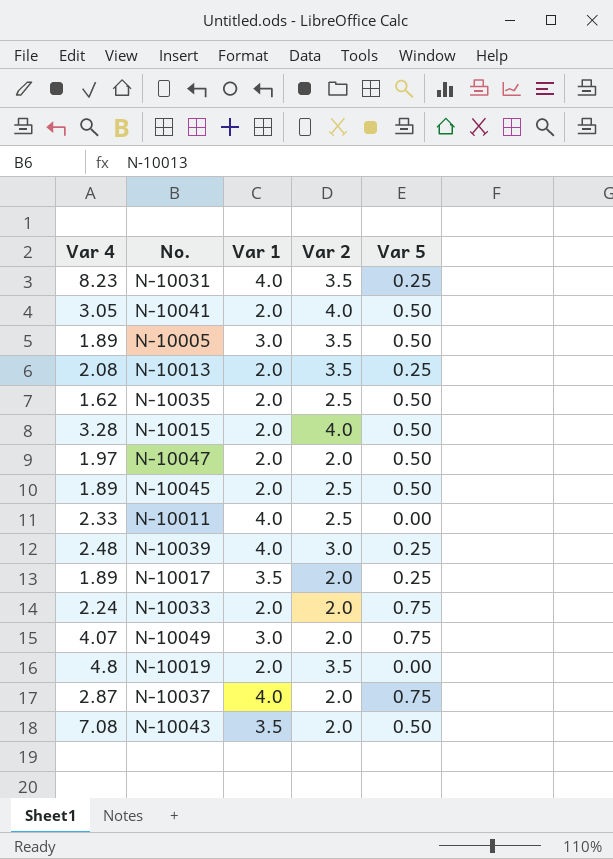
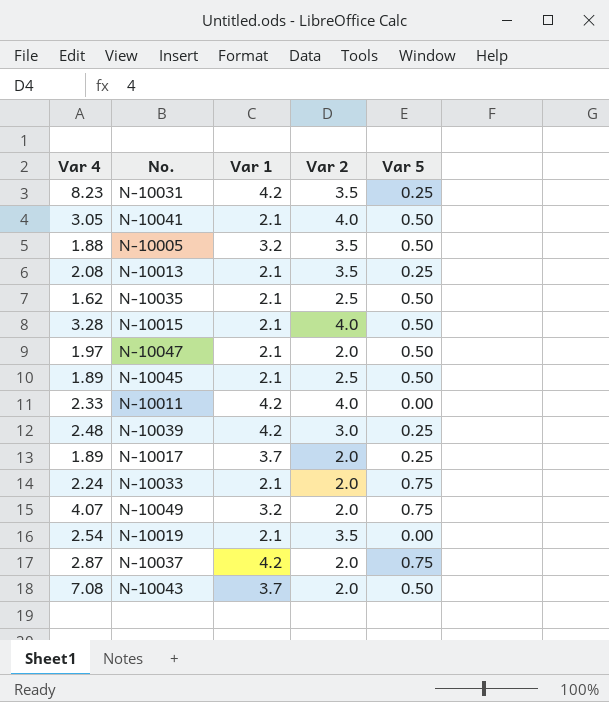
N-10031 | Var 1: 4.0 -> 4.2
N-10041 | Var 1: 2.0 -> 2.1
N-10005 | Var 4: 1.89 -> 1.88
N-10005 | Var 1: 3.0 -> 3.2
N-10013 | Var 1: 2.0 -> 2.1
N-10035 | Var 1: 2.0 -> 2.1
N-10015 | Var 1: 2.0 -> 2.1
N-10047 | Var 1: 2.0 -> 2.1
N-10045 | Var 1: 2.0 -> 2.1
N-10011 | Var 1: 4.0 -> 4.2
N-10011 | Var 2: 2.5 -> 4.0
N-10039 | Var 1: 4.0 -> 4.2
N-10017 | Var 1: 3.5 -> 3.7
N-10033 | Var 1: 2.0 -> 2.1
N-10049 | Var 1: 3.0 -> 3.2
N-10019 | Var 4: 4.8 -> 2.54
N-10019 | Var 1: 2.0 -> 2.1
N-10037 | Var 1: 4.0 -> 4.2
N-10043 | Var 1: 3.5 -> 3.7

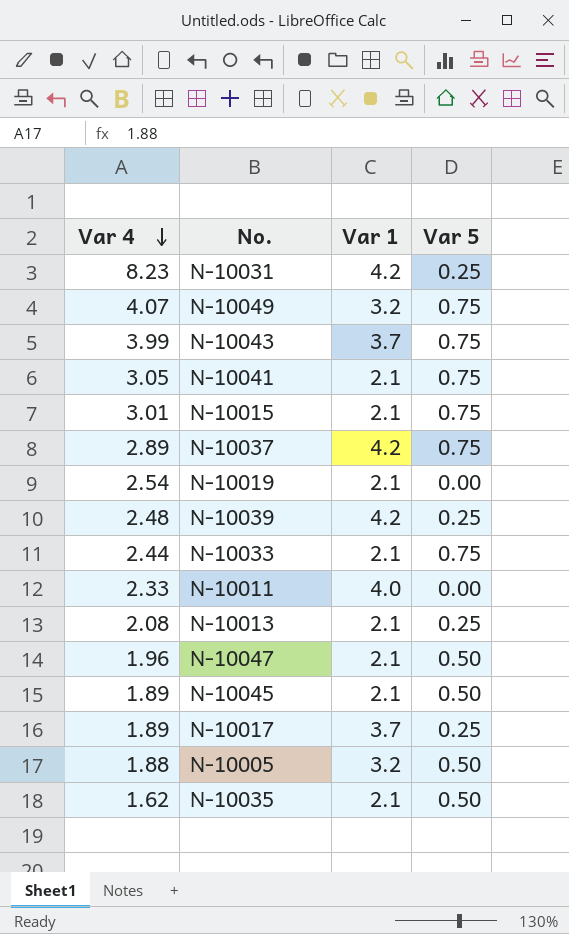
row order: none -> Var 4 descending
column Var 2 | position: 4 -> none
N-10043 | Var 4: 7.08 -> 3.99
N-10043 | Var 5: 0.50 -> 0.75
N-10041 | Var 5: 0.50 -> 0.75
N-10015 | Var 4: 3.28 -> 3.01
N-10015 | Var 5: 0.50 -> 0.75
N-10037 | Var 4: 2.87 -> 2.89
N-10033 | Var 4: 2.24 -> 2.44
N-10011 | Var 1: 4.2 -> 4.0
N-10047 | Var 4: 1.97 -> 1.96

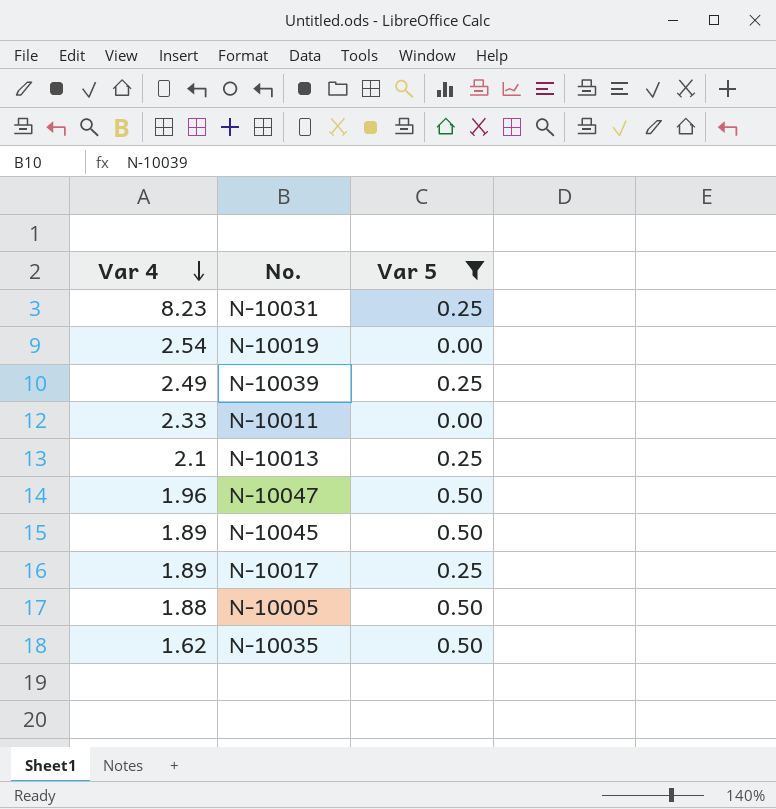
filter: none -> Var 5 != 0.75
column Var 1 | position: 3 -> none
N-10039 | Var 4: 2.48 -> 2.49
N-10013 | Var 4: 2.08 -> 2.1

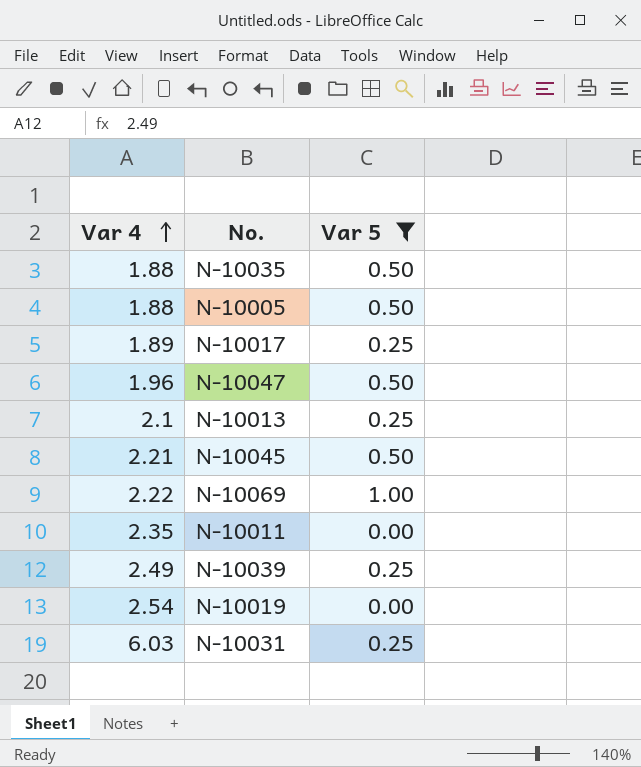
row order: Var 4 descending -> Var 4 ascending
N-10035 | Var 4: 1.62 -> 1.88
N-10045 | Var 4: 1.89 -> 2.21
row N-10069: none -> 2.22 | 1.00
N-10011 | Var 4: 2.33 -> 2.35
N-10031 | Var 4: 8.23 -> 6.03

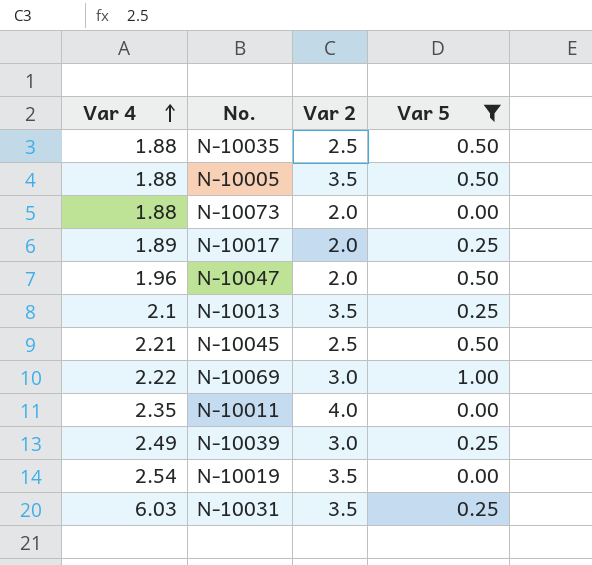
column Var 2 | position: none -> 3
row N-10073: none -> 1.88 | 2.0 | 0.00

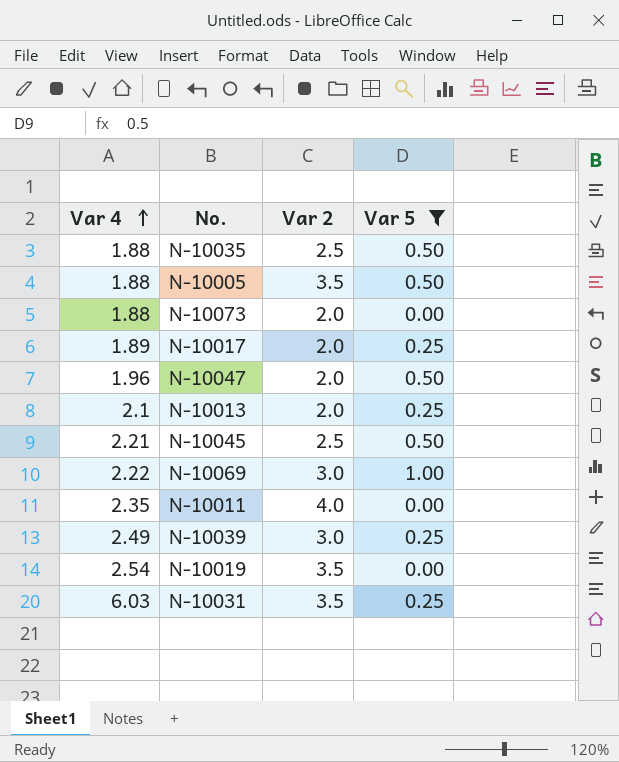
N-10013 | Var 2: 3.5 -> 2.0

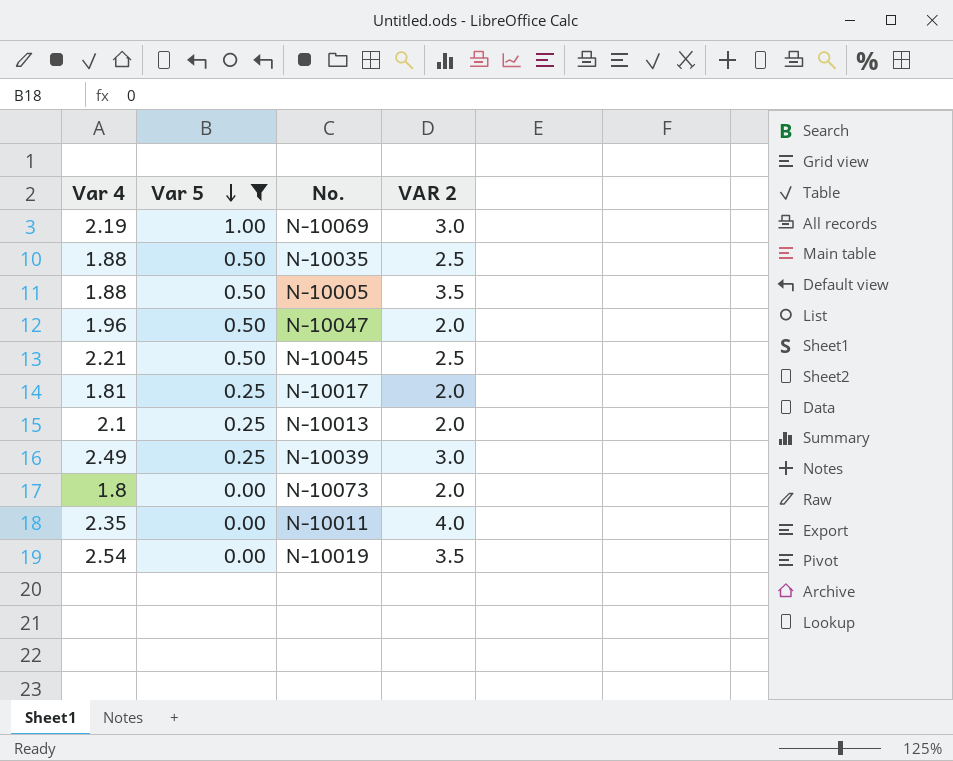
row order: Var 4 ascending -> Var 5 descending
column Var 5 | position: 4 -> 2
column name: Var 2 -> VAR 2
row N-10031: 6.03 | 3.5 | 0.25 -> none
N-10069 | Var 4: 2.22 -> 2.19
N-10017 | Var 4: 1.89 -> 1.81
N-10073 | Var 4: 1.88 -> 1.8

